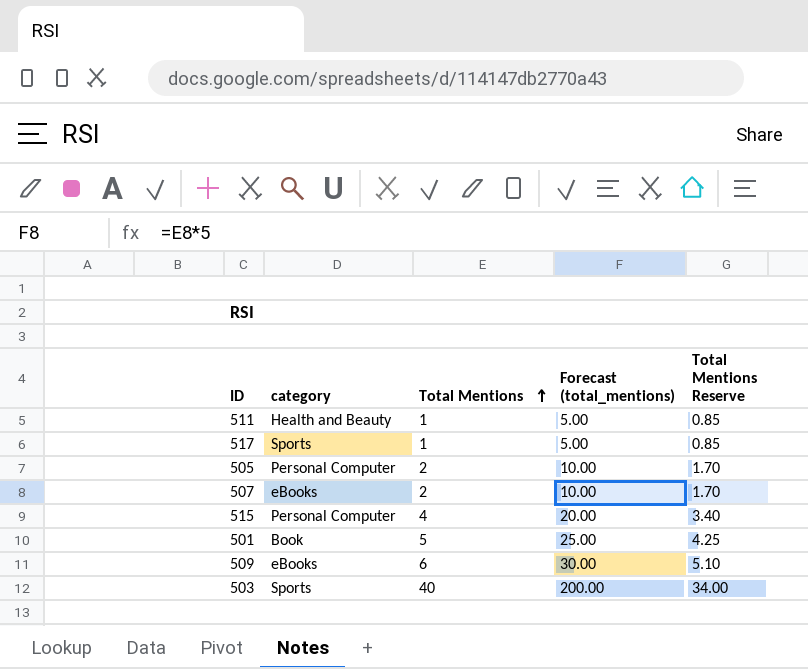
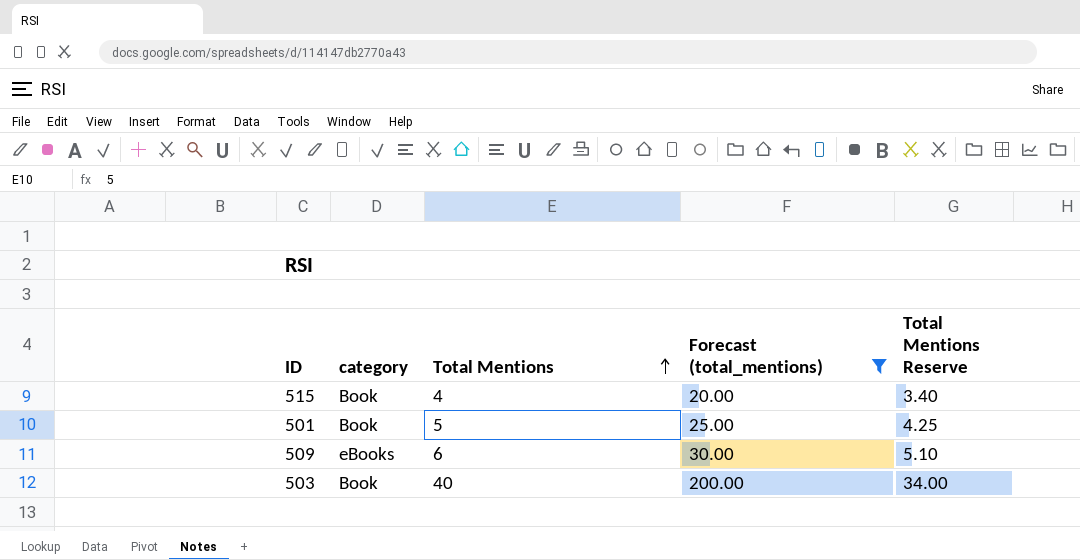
filter: none -> Forecast (total_mentions) >= 20.00
515 | category: Personal Computer -> Book
503 | category: Sports -> Book

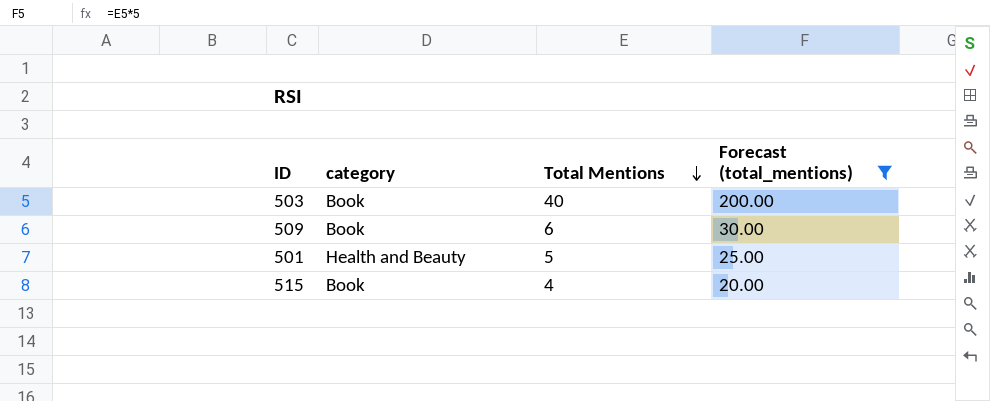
row order: Total Mentions ascending -> Total Mentions descending
column Total Mentions Reserve | formula: [Total Mentions] * 0.85 -> none
509 | category: eBooks -> Book
501 | category: Book -> Health and Beauty

